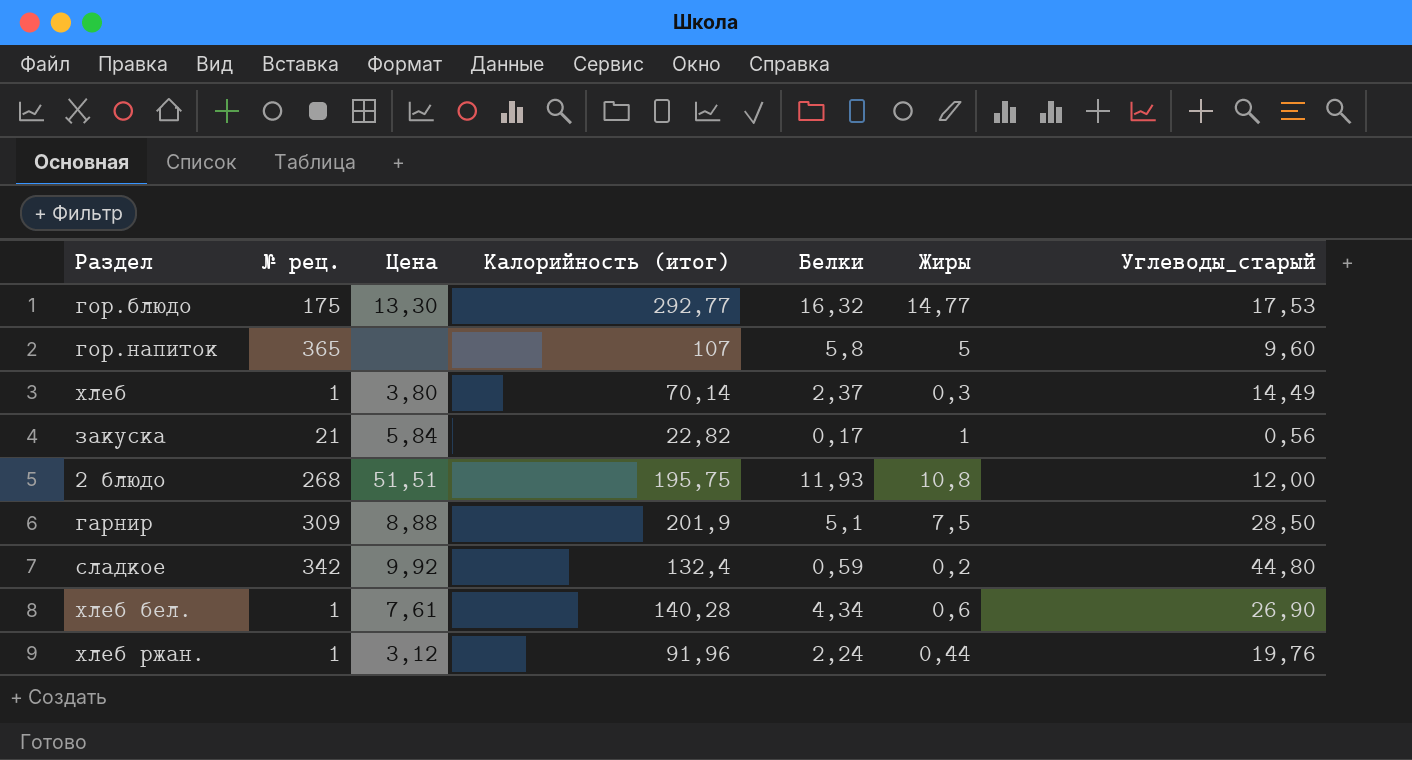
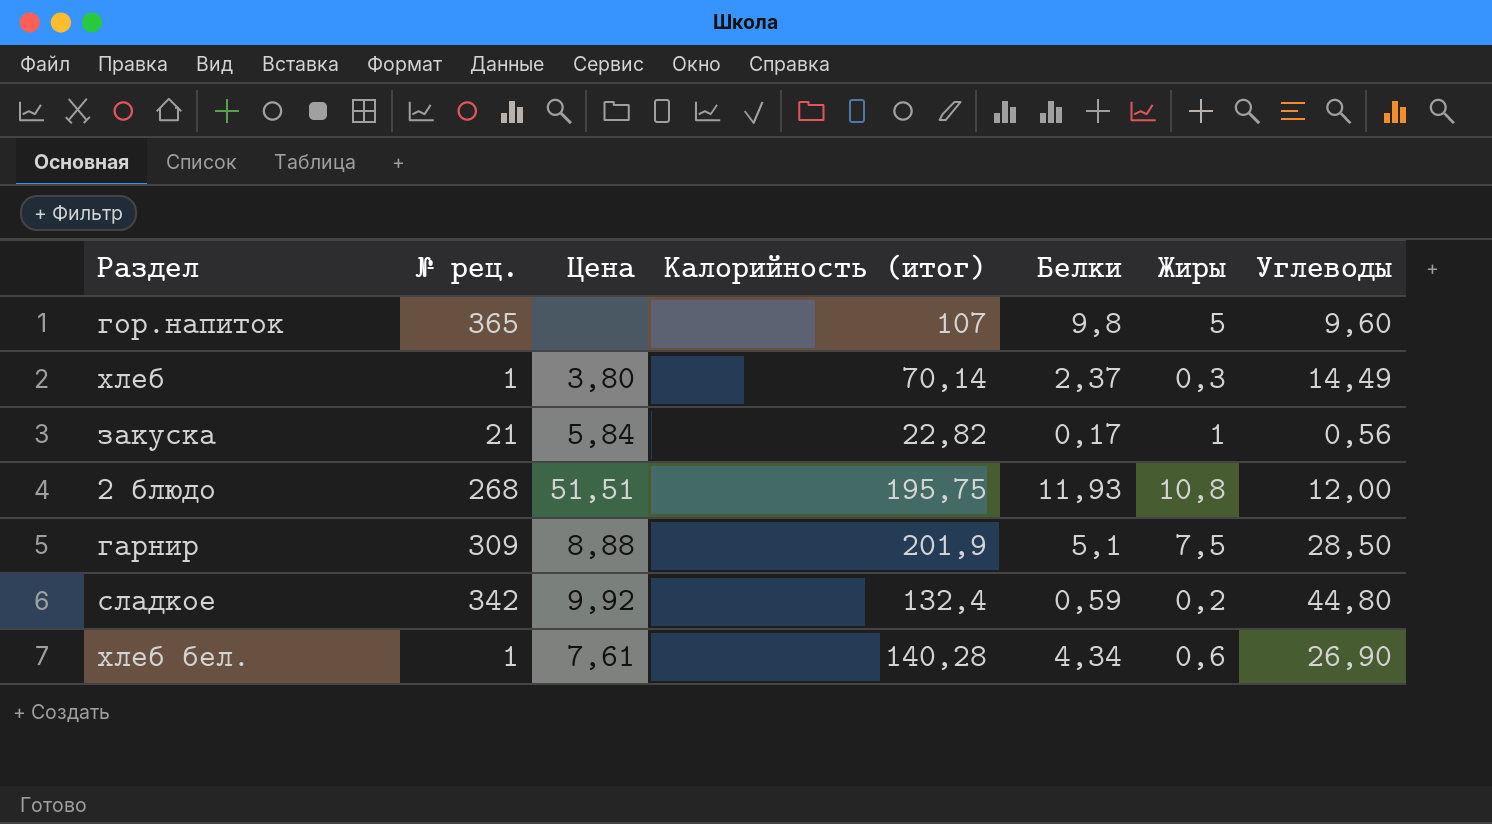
column name: Углеводы_старый -> Углеводы
row гор.блюдо: 175 | 13,30 | 292,77 | 16,32 | 14,77 | 17,53 -> none
row хлеб ржан.: 1 | 3,12 | 91,96 | 2,24 | 0,44 | 19,76 -> none
гор.напиток | Белки: 5,8 -> 9,8

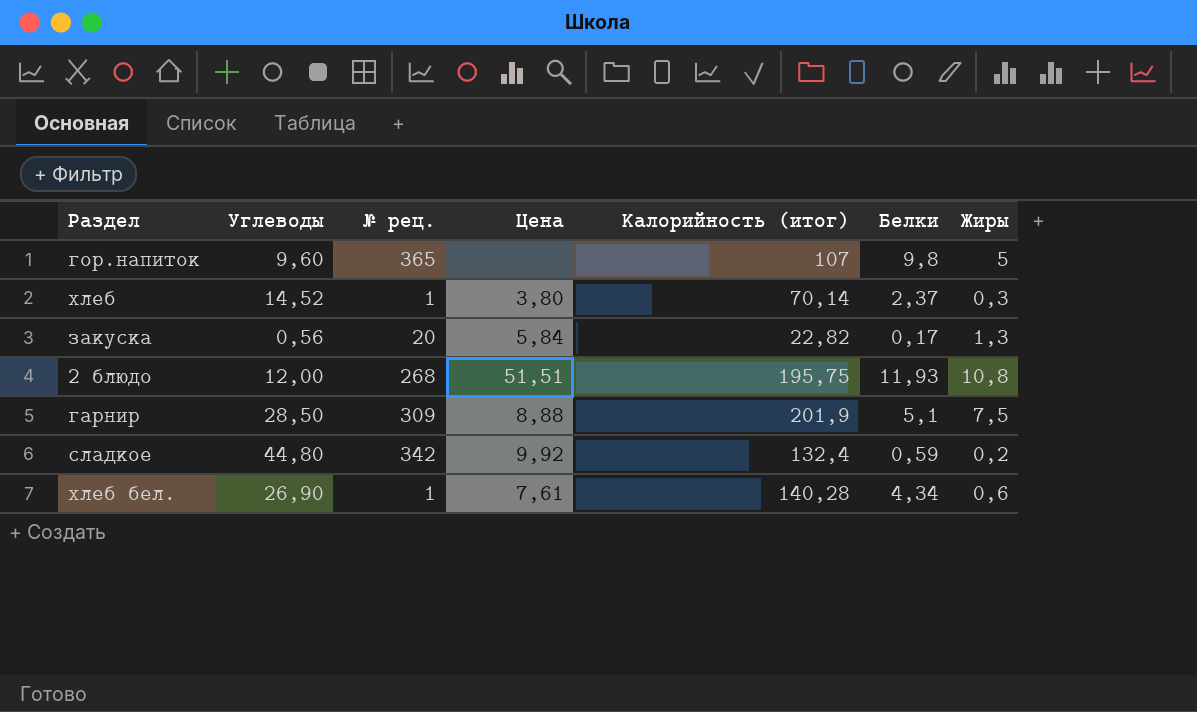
column Углеводы | position: 7 -> 2
хлеб | Углеводы: 14,49 -> 14,52
закуска | № рец.: 21 -> 20
закуска | Жиры: 1 -> 1,3

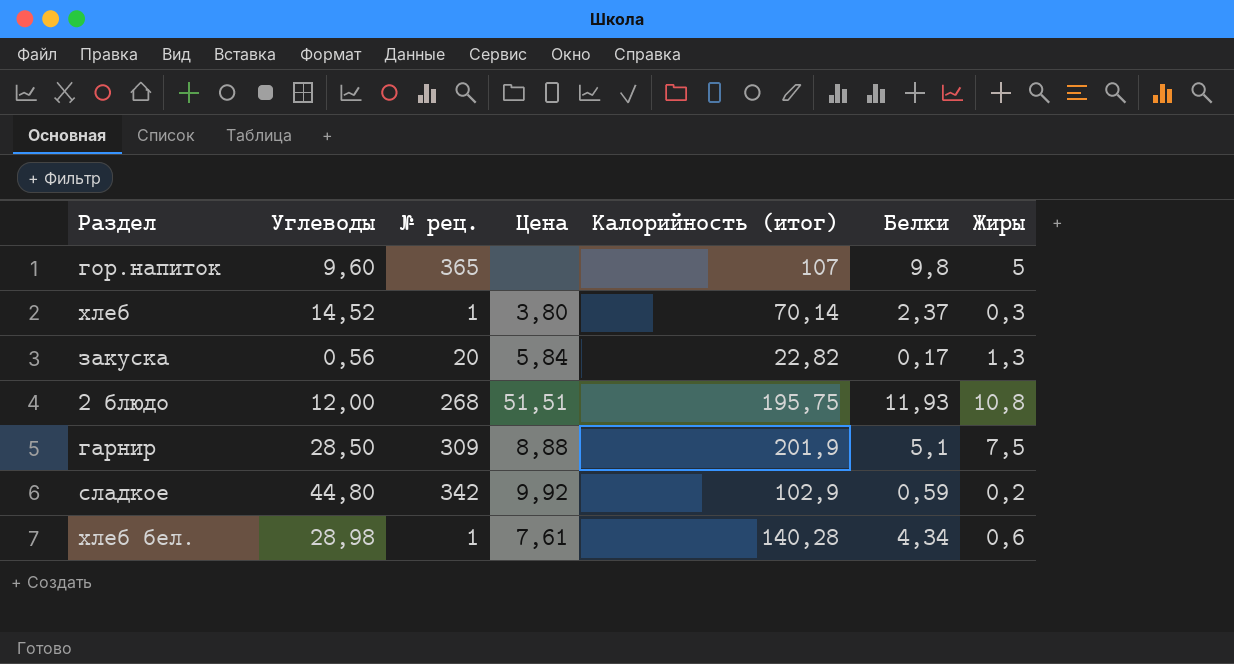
сладкое | Калорийность (итог): 132,4 -> 102,9
хлеб бел. | Углеводы: 26,90 -> 28,98

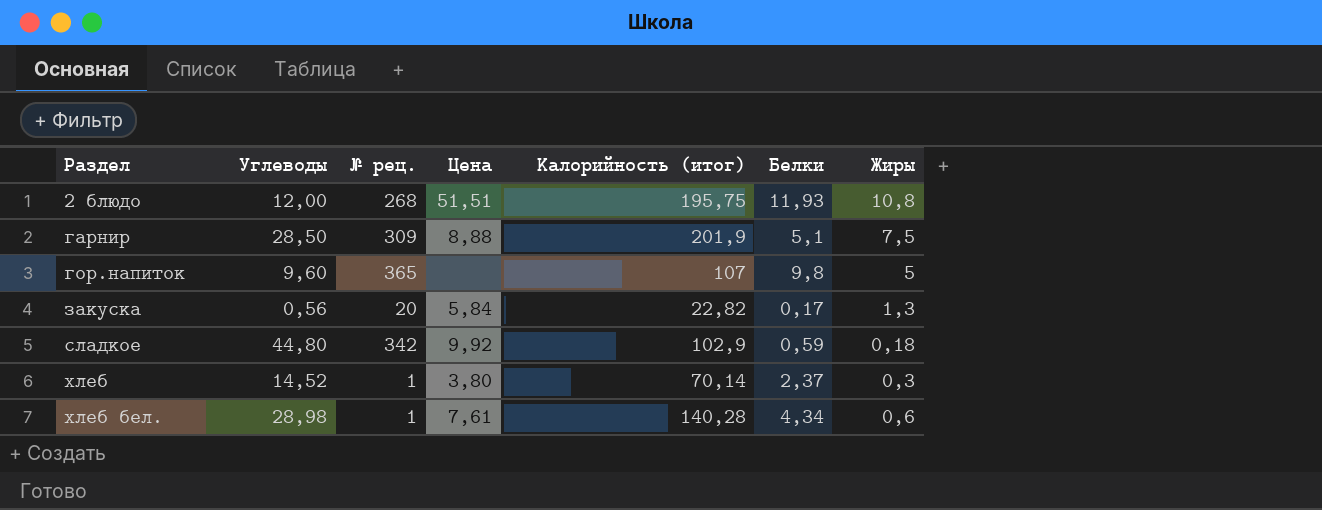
row order: none -> Раздел ascending
сладкое | Жиры: 0,2 -> 0,18

